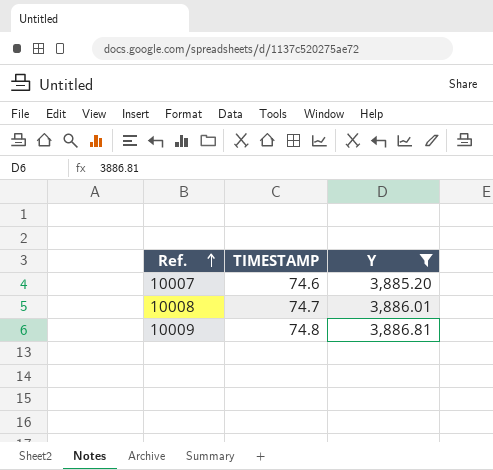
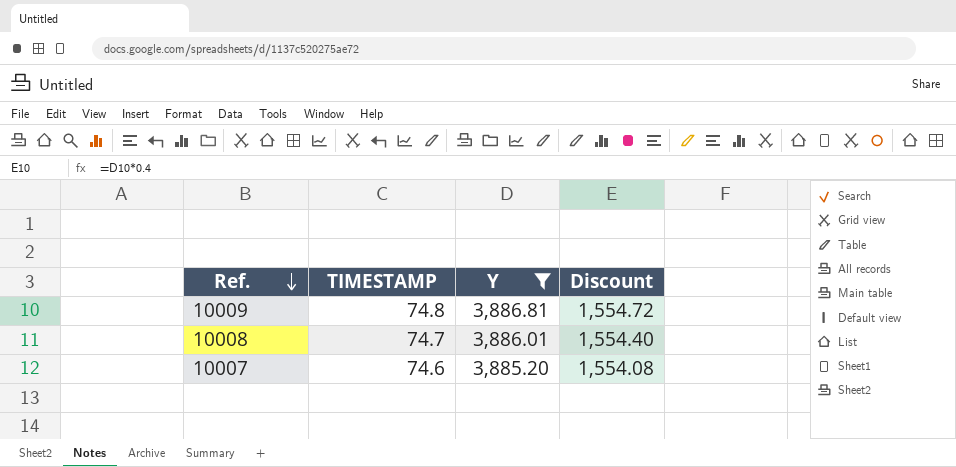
row order: Ref. ascending -> Ref. descending
column Discount | formula: none -> [Y] * 0.4

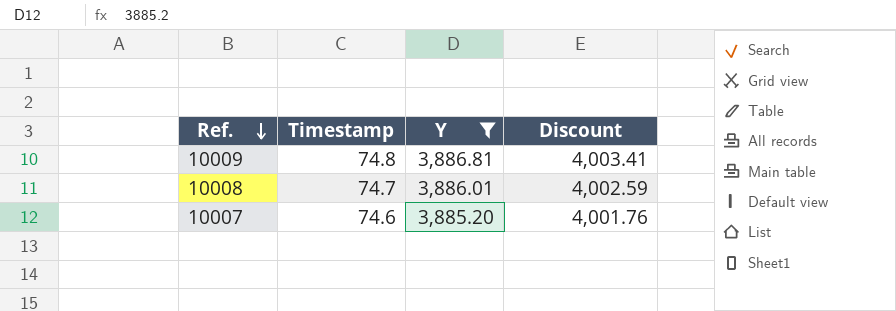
column name: TIMESTAMP -> Timestamp
column Discount | formula: [Y] * 0.4 -> [Y] * 1.03

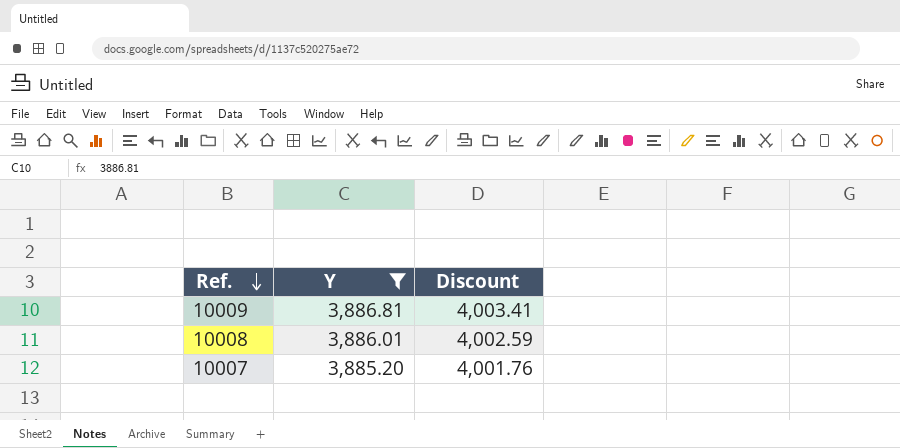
column Timestamp | position: 2 -> none

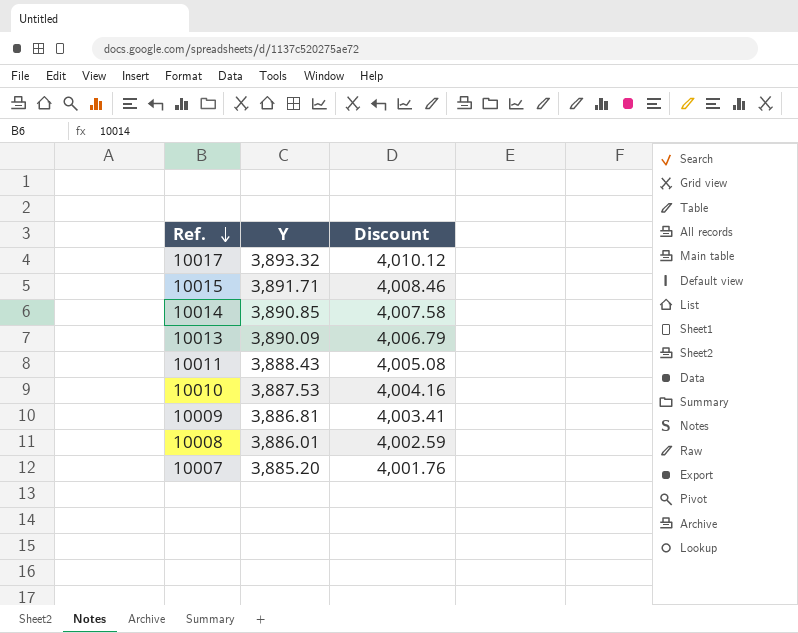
filter: Y <= 3,886.81 -> none

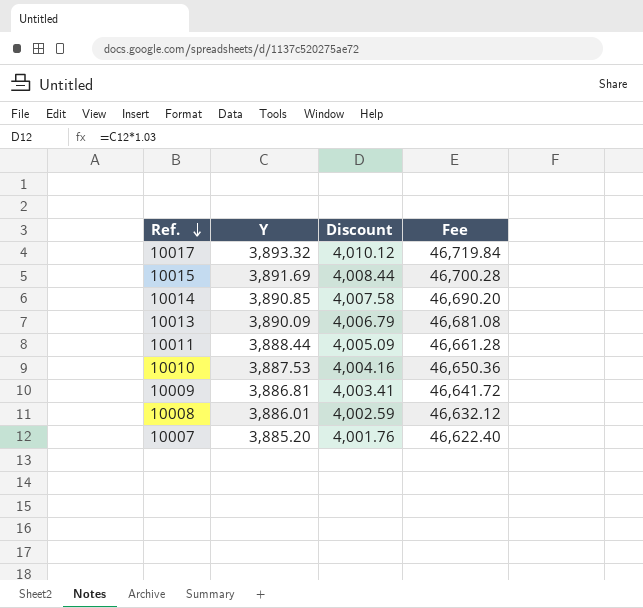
column Fee | formula: none -> [Y] * 12
10015 | Y: 3,891.71 -> 3,891.69
10015 | Discount: 4,008.46 -> 4,008.44
10011 | Y: 3,888.43 -> 3,888.44
10011 | Discount: 4,005.08 -> 4,005.09

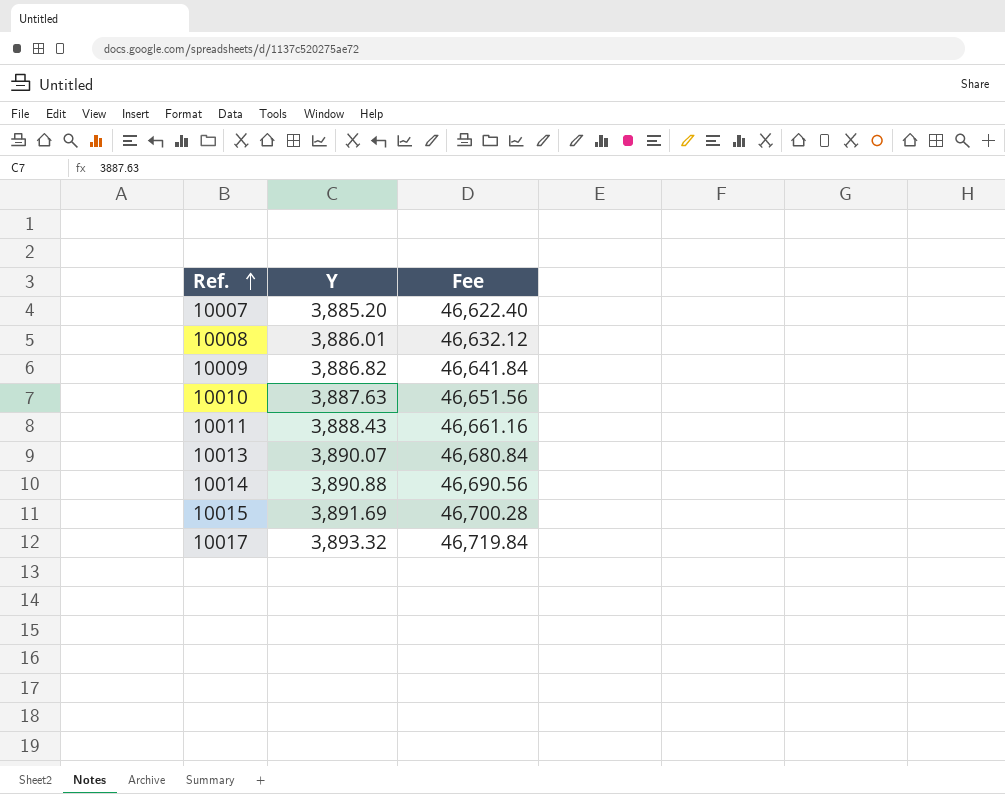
row order: Ref. descending -> Ref. ascending
column Discount | formula: [Y] * 1.03 -> none
10009 | Y: 3,886.81 -> 3,886.82
10009 | Fee: 46,641.72 -> 46,641.84
10010 | Y: 3,887.53 -> 3,887.63
10010 | Fee: 46,650.36 -> 46,651.56
10011 | Y: 3,888.44 -> 3,888.43
10011 | Fee: 46,661.28 -> 46,661.16
10013 | Y: 3,890.09 -> 3,890.07
10013 | Fee: 46,681.08 -> 46,680.84
10014 | Y: 3,890.85 -> 3,890.88
10014 | Fee: 46,690.20 -> 46,690.56

